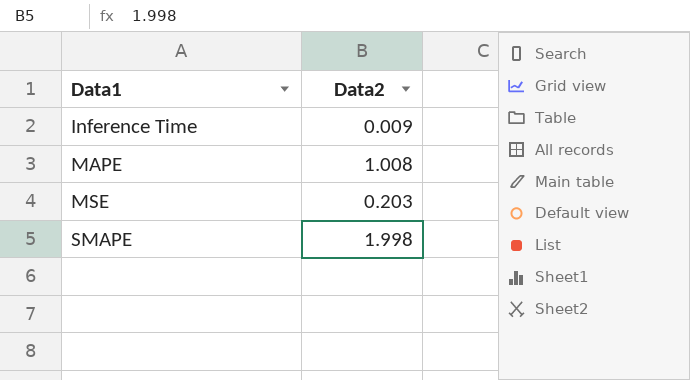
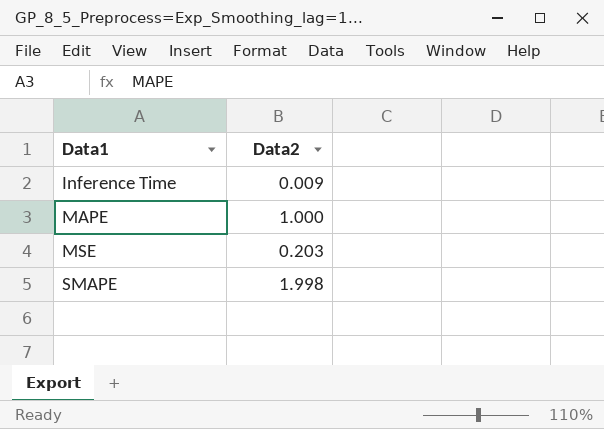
MAPE | Data2: 1.008 -> 1.000

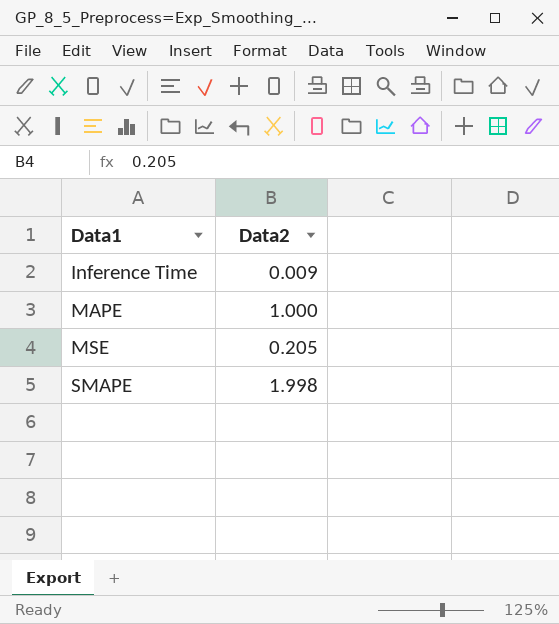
MSE | Data2: 0.203 -> 0.205

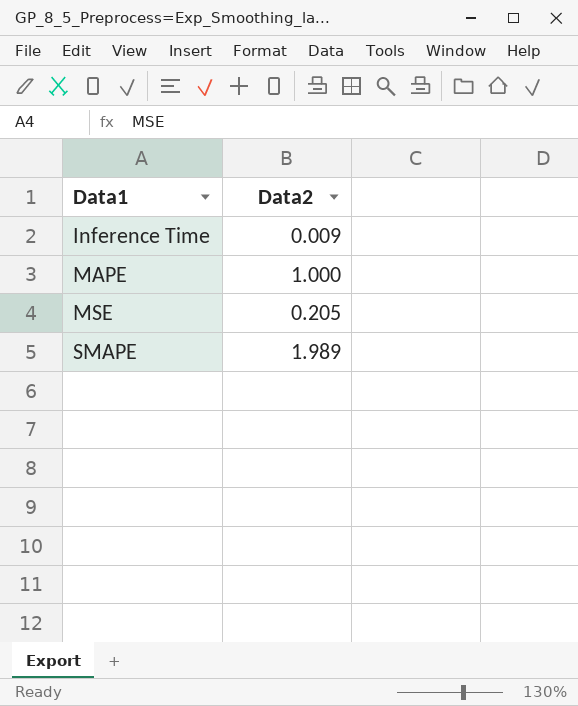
SMAPE | Data2: 1.998 -> 1.989

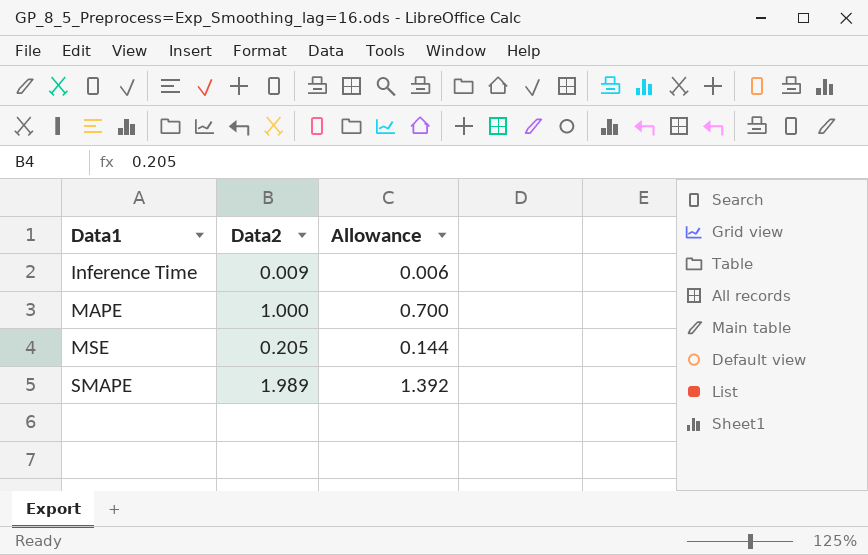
column Allowance | formula: none -> [Data2] * 0.7

